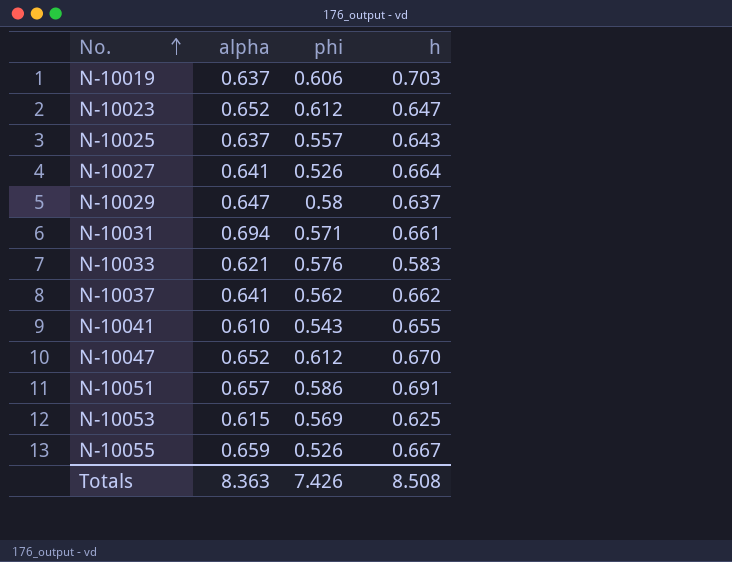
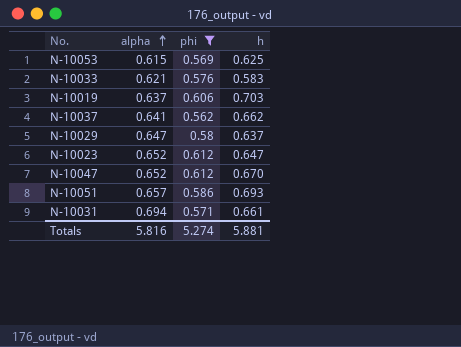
filter: none -> phi >= 0.562
row order: No. ascending -> alpha ascending
N-10051 | h: 0.691 -> 0.693
Totals | alpha: 8.363 -> 5.816
Totals | phi: 7.426 -> 5.274
Totals | h: 8.508 -> 5.881

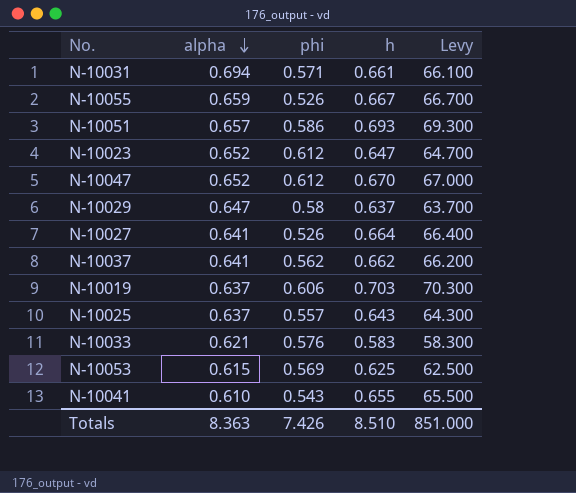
filter: phi >= 0.562 -> none
row order: alpha ascending -> alpha descending
column Levy | formula: none -> [h] * 100
Totals | alpha: 5.816 -> 8.363
Totals | phi: 5.274 -> 7.426
Totals | h: 5.881 -> 8.510

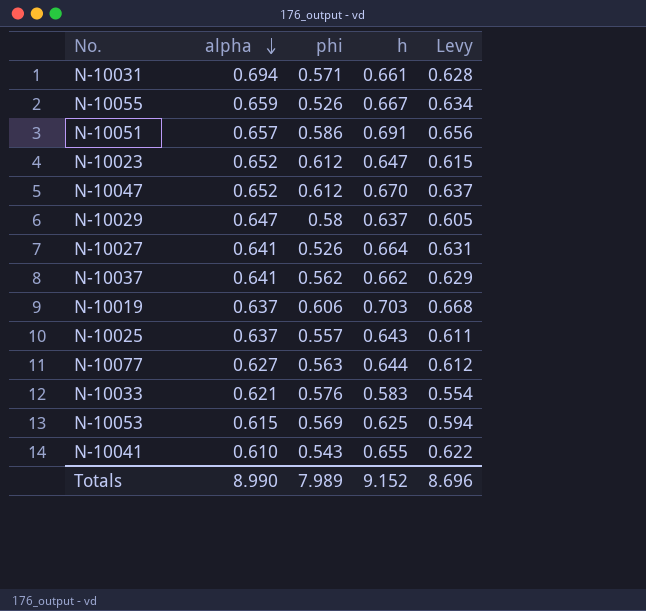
column Levy | formula: [h] * 100 -> [h] * 0.95
N-10051 | h: 0.693 -> 0.691
row N-10077: none -> 0.627 | 0.563 | 0.644 | 0.612
Totals | alpha: 8.363 -> 8.990
Totals | phi: 7.426 -> 7.989
Totals | h: 8.510 -> 9.152
Totals | Levy: 851.000 -> 8.696

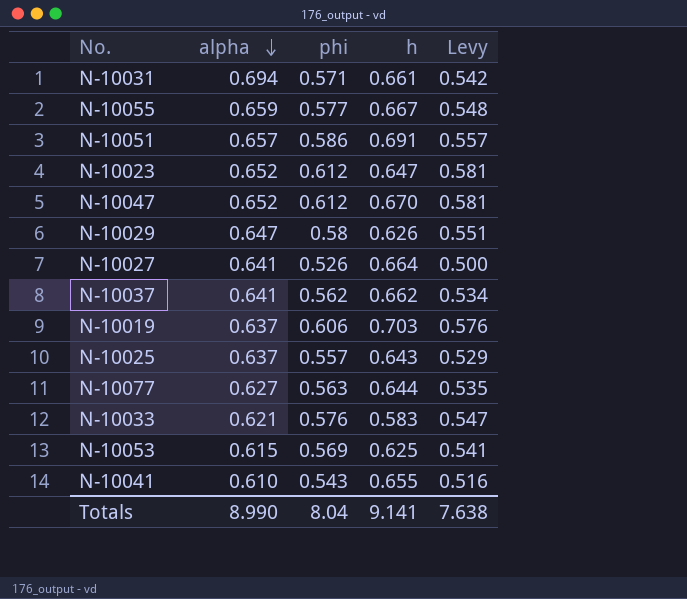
column Levy | formula: [h] * 0.95 -> [phi] * 0.95
N-10055 | phi: 0.526 -> 0.577
N-10029 | h: 0.637 -> 0.626
Totals | phi: 7.989 -> 8.04
Totals | h: 9.152 -> 9.141
Totals | Levy: 8.696 -> 7.638

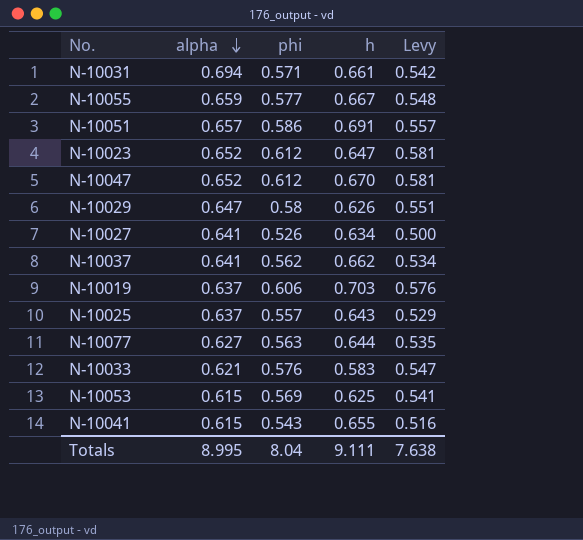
N-10027 | h: 0.664 -> 0.634
N-10041 | alpha: 0.610 -> 0.615
Totals | alpha: 8.990 -> 8.995
Totals | h: 9.141 -> 9.111

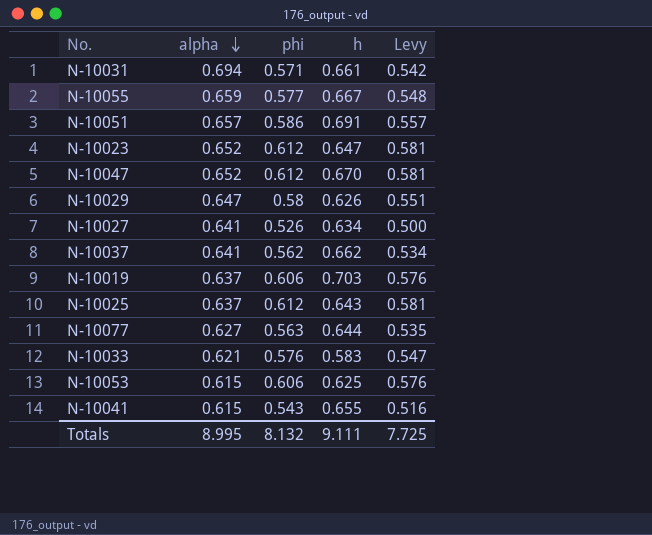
N-10025 | phi: 0.557 -> 0.612
N-10025 | Levy: 0.529 -> 0.581
N-10053 | phi: 0.569 -> 0.606
N-10053 | Levy: 0.541 -> 0.576
Totals | phi: 8.04 -> 8.132
Totals | Levy: 7.638 -> 7.725

